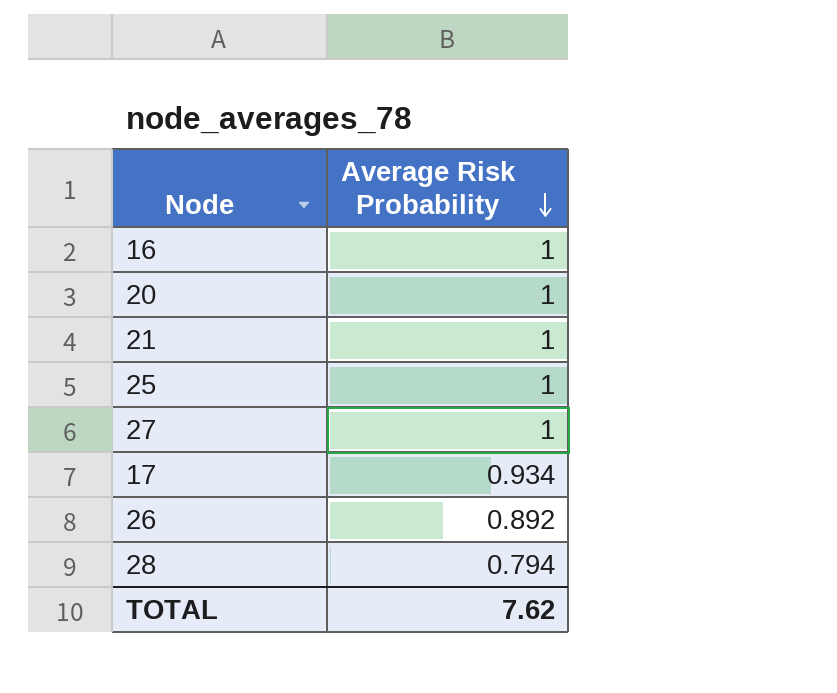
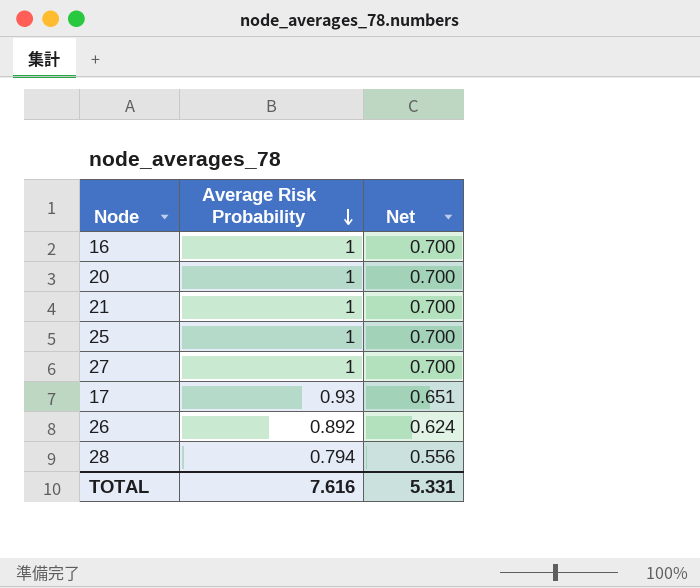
column Net | formula: none -> [Average Risk Probability] * 0.7
17 | Average Risk Probability: 0.934 -> 0.93
TOTAL | Average Risk Probability: 7.62 -> 7.616

